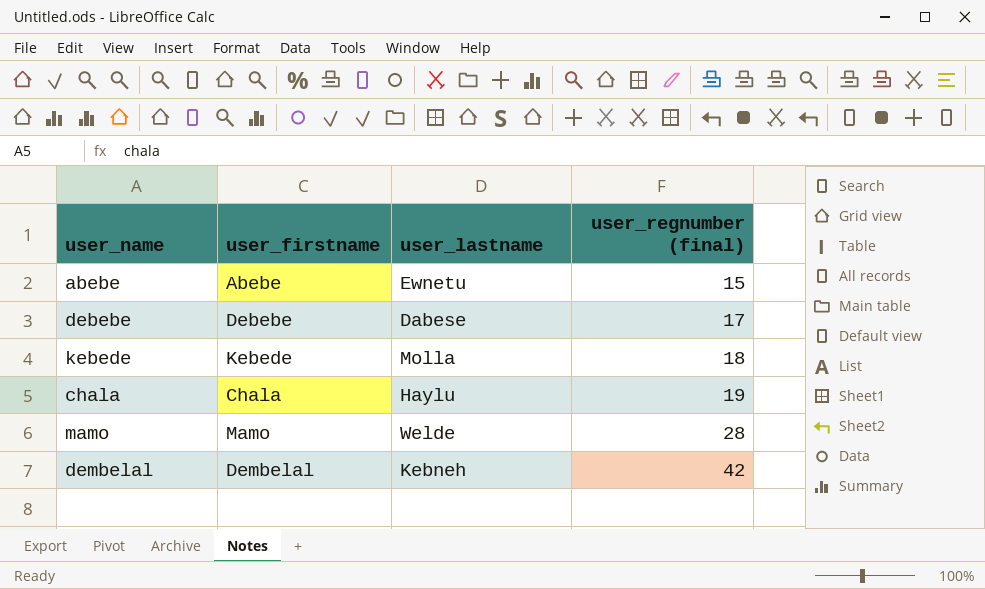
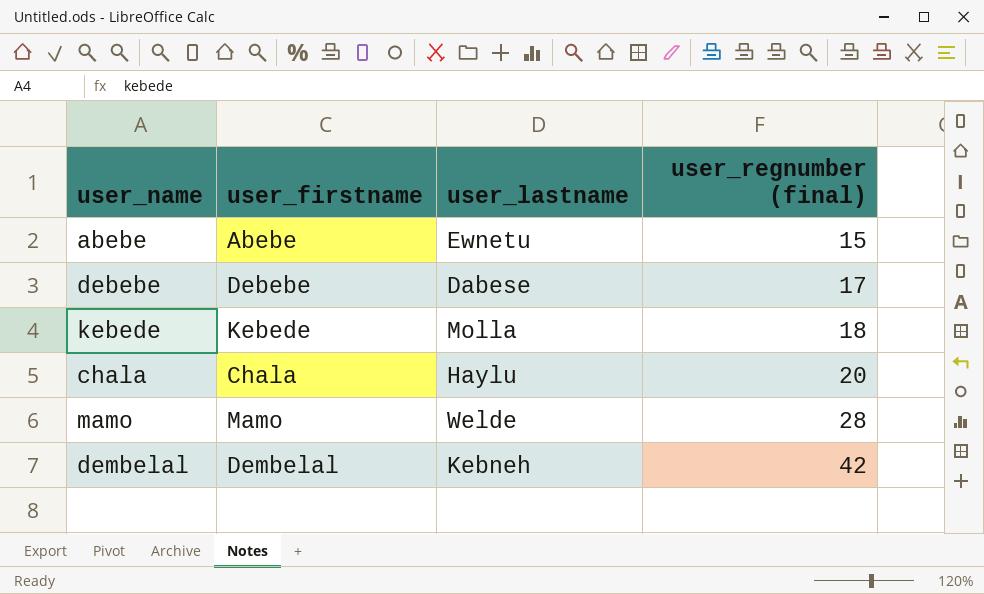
chala | user_regnumber (final): 19 -> 20

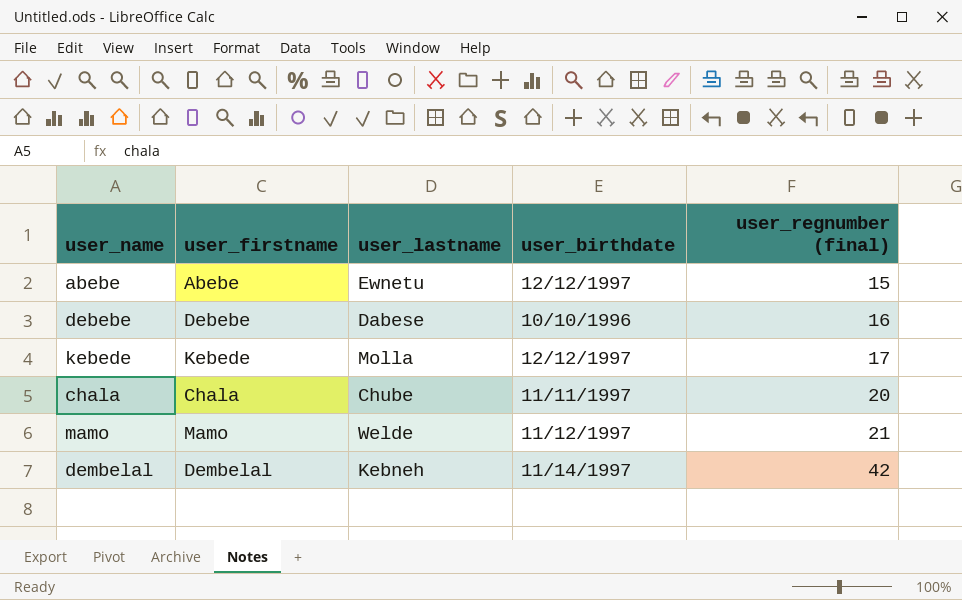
column user_birthdate | position: none -> 4
debebe | user_regnumber (final): 17 -> 16
kebede | user_regnumber (final): 18 -> 17
chala | user_lastname: Haylu -> Chube
mamo | user_regnumber (final): 28 -> 21

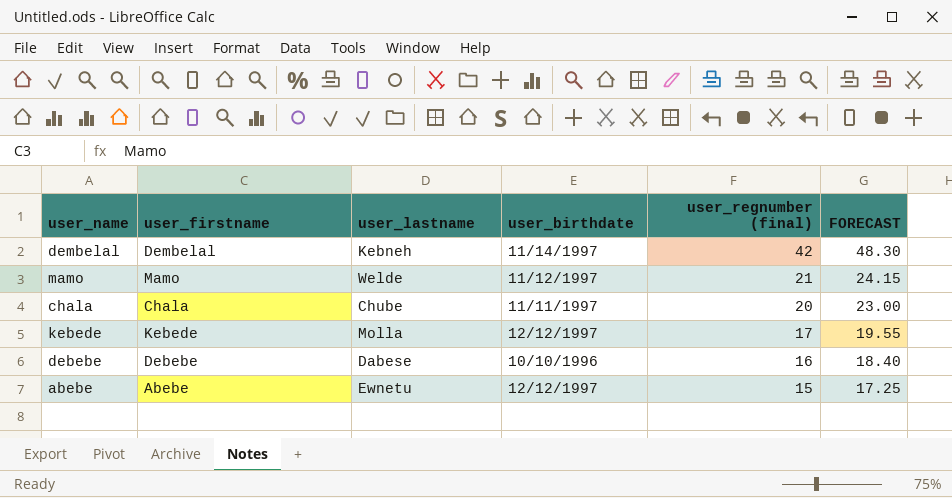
row order: user_regnumber (final) ascending -> user_regnumber (final) descending
column FORECAST | formula: none -> [user_regnumber (final)] * 1.15

